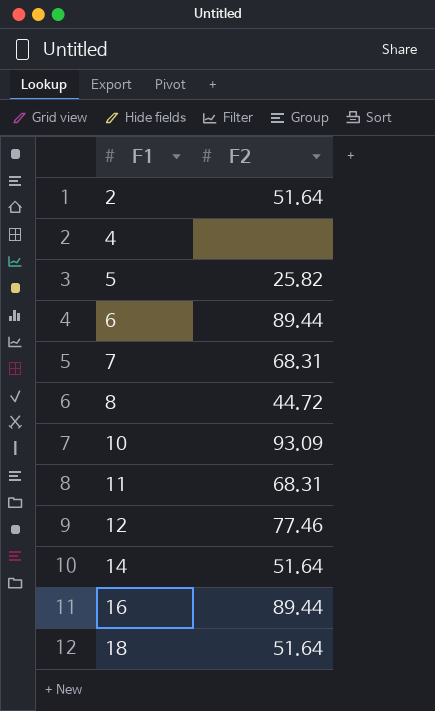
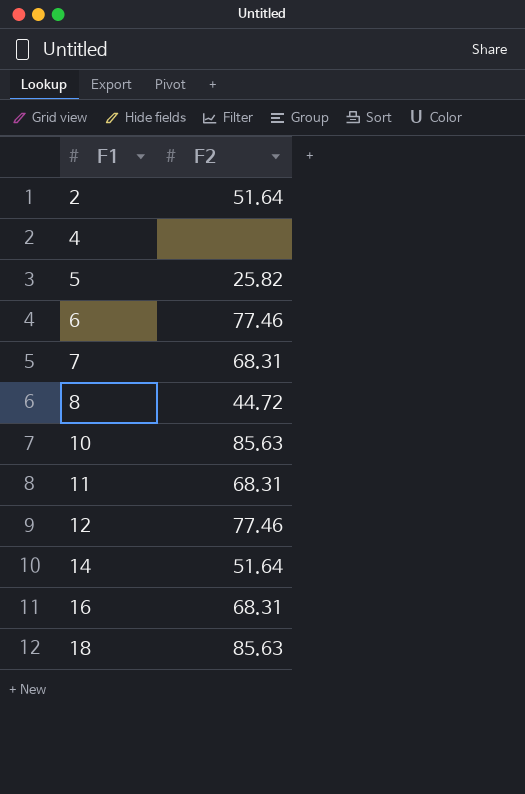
6 | F2: 89.44 -> 77.46
10 | F2: 93.09 -> 85.63
16 | F2: 89.44 -> 68.31
18 | F2: 51.64 -> 85.63

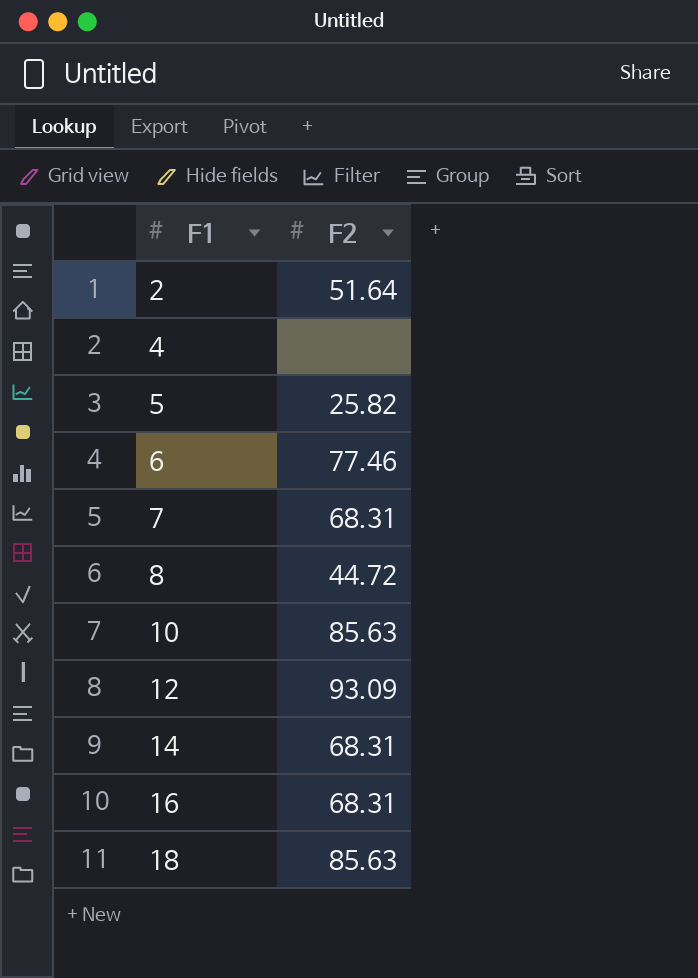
row 11: 68.31 -> none
12 | F2: 77.46 -> 93.09
14 | F2: 51.64 -> 68.31

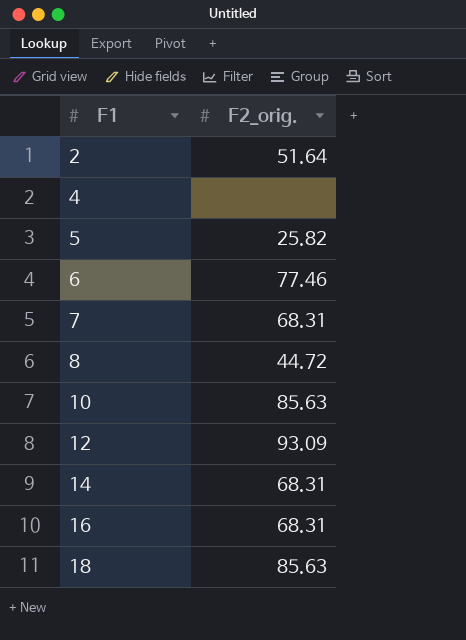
column name: F2 -> F2_orig.

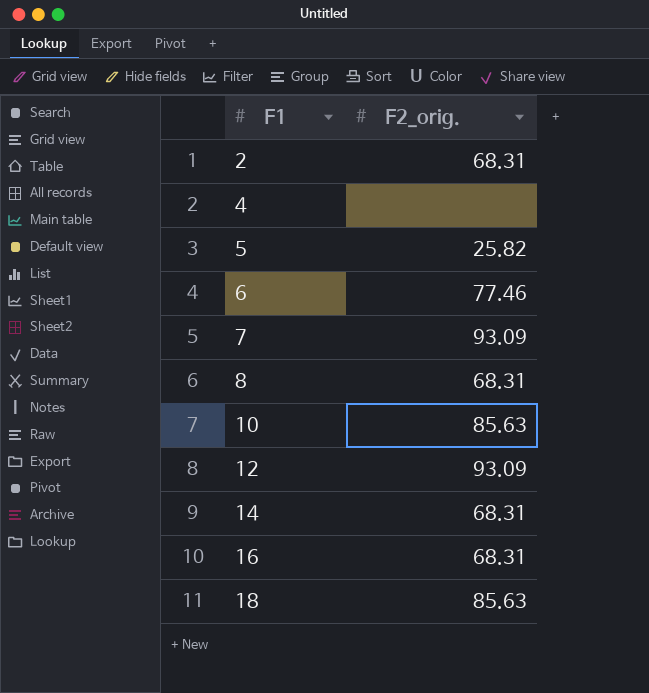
2 | F2_orig.: 51.64 -> 68.31
7 | F2_orig.: 68.31 -> 93.09
8 | F2_orig.: 44.72 -> 68.31

